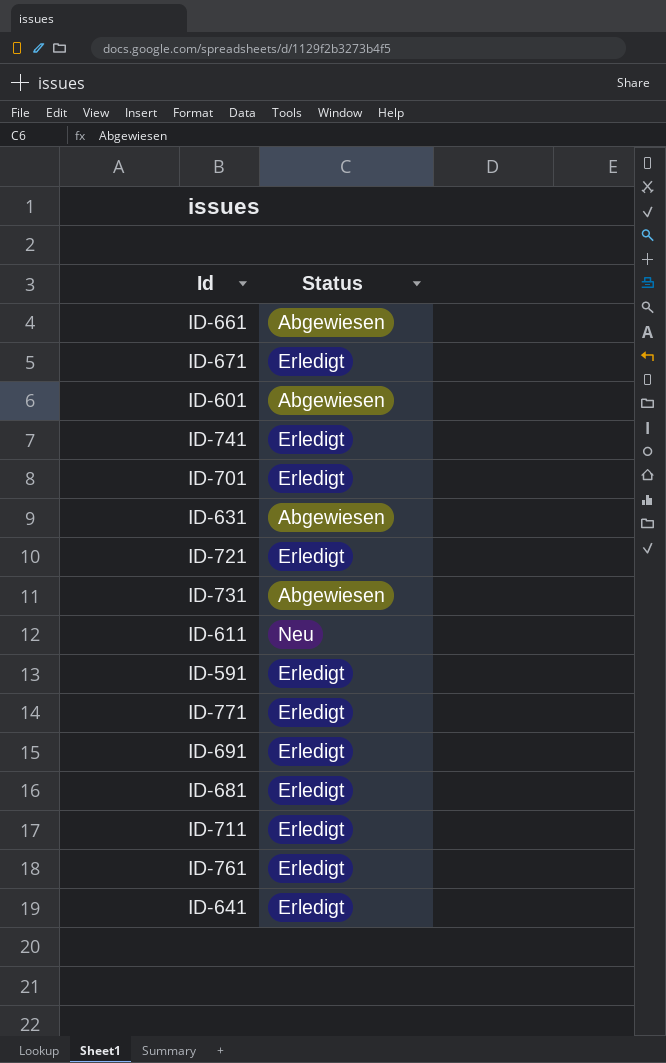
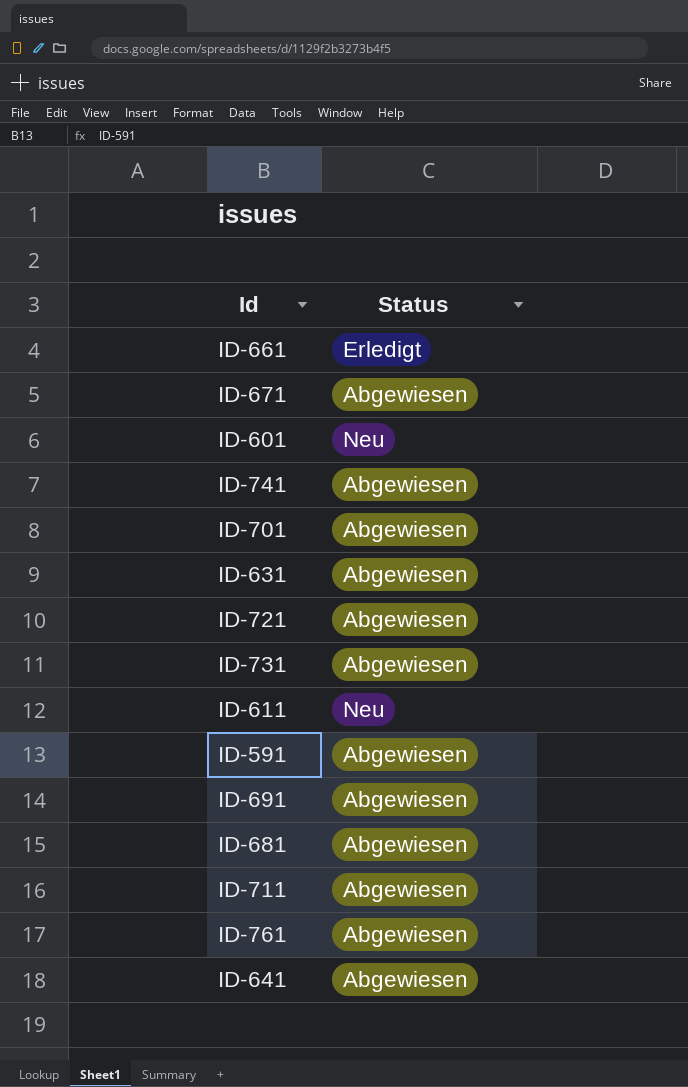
row ID-771: Erledigt -> none
ID-661 | Status: Abgewiesen -> Erledigt
ID-671 | Status: Erledigt -> Abgewiesen
ID-601 | Status: Abgewiesen -> Neu
ID-741 | Status: Erledigt -> Abgewiesen
ID-701 | Status: Erledigt -> Abgewiesen
ID-721 | Status: Erledigt -> Abgewiesen
ID-591 | Status: Erledigt -> Abgewiesen
ID-691 | Status: Erledigt -> Abgewiesen
ID-681 | Status: Erledigt -> Abgewiesen
ID-711 | Status: Erledigt -> Abgewiesen
ID-761 | Status: Erledigt -> Abgewiesen
ID-641 | Status: Erledigt -> Abgewiesen

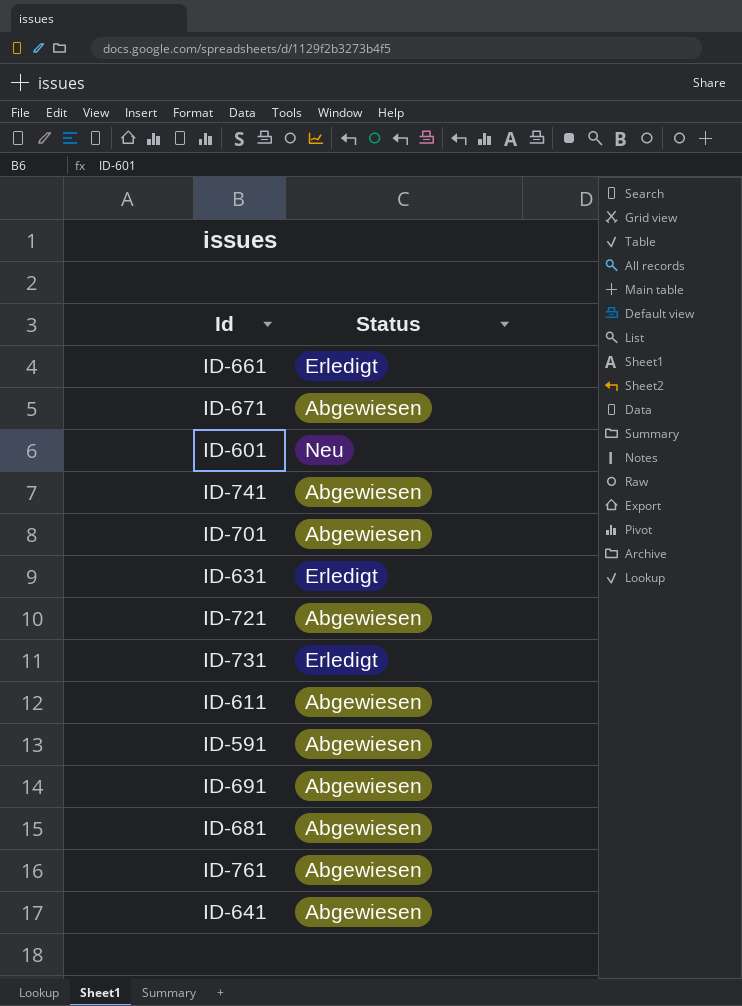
row ID-711: Abgewiesen -> none
ID-631 | Status: Abgewiesen -> Erledigt
ID-731 | Status: Abgewiesen -> Erledigt
ID-611 | Status: Neu -> Abgewiesen

